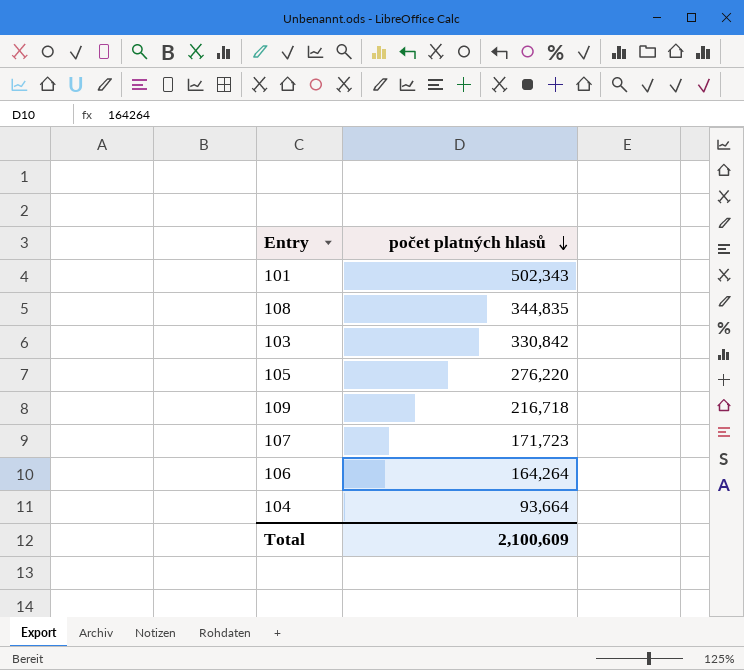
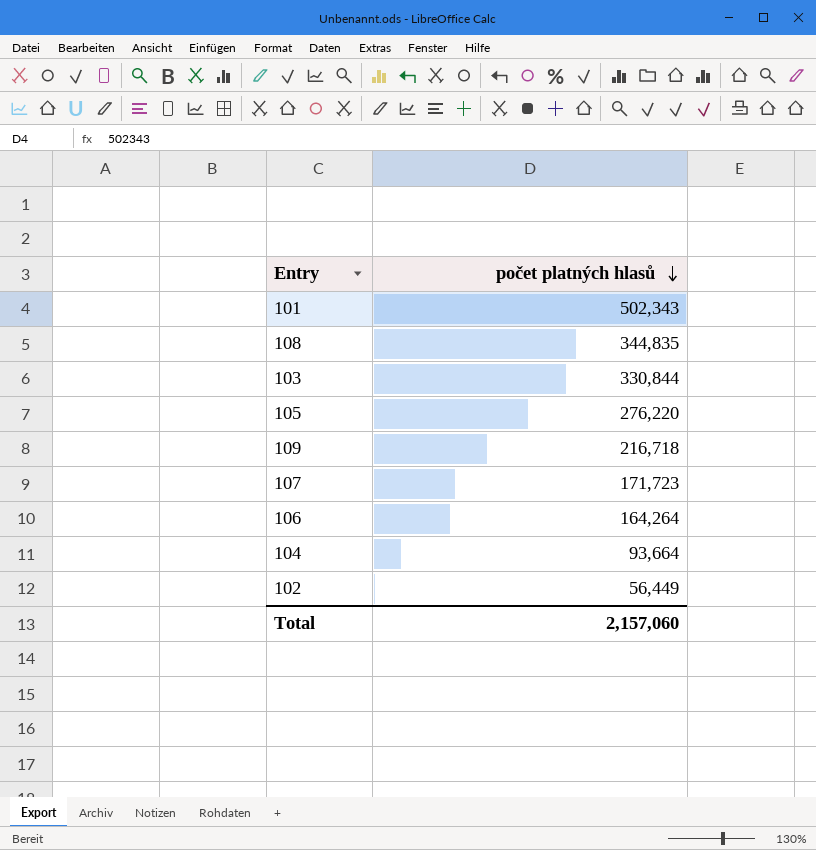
103 | počet platných hlasů: 330,842 -> 330,844
row 102: none -> 56,449
Total | počet platných hlasů: 2,100,609 -> 2,157,060

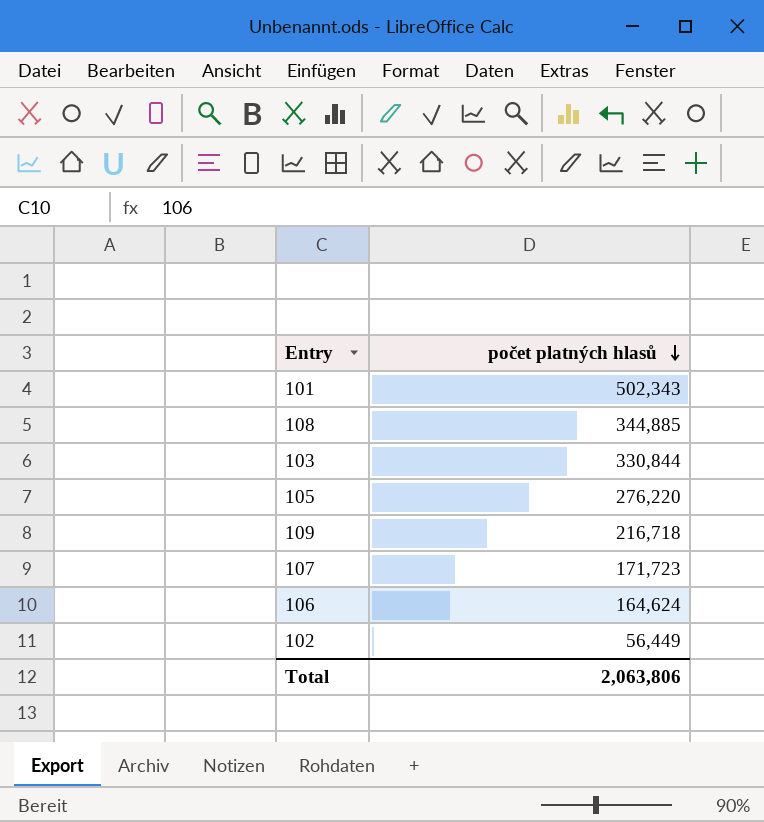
row 104: 93,664 -> none
108 | počet platných hlasů: 344,835 -> 344,885
106 | počet platných hlasů: 164,264 -> 164,624
Total | počet platných hlasů: 2,157,060 -> 2,063,806

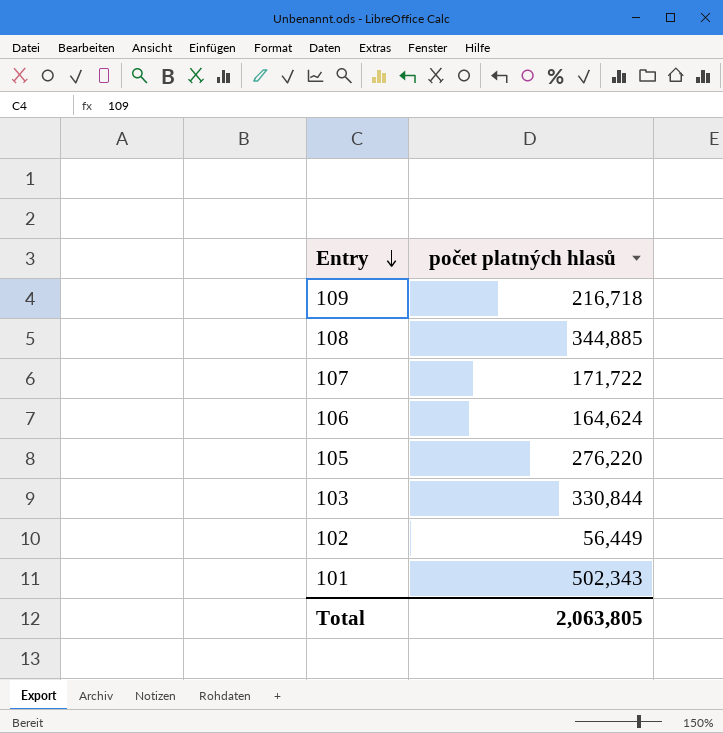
row order: počet platných hlasů descending -> Entry descending
107 | počet platných hlasů: 171,723 -> 171,722
Total | počet platných hlasů: 2,063,806 -> 2,063,805

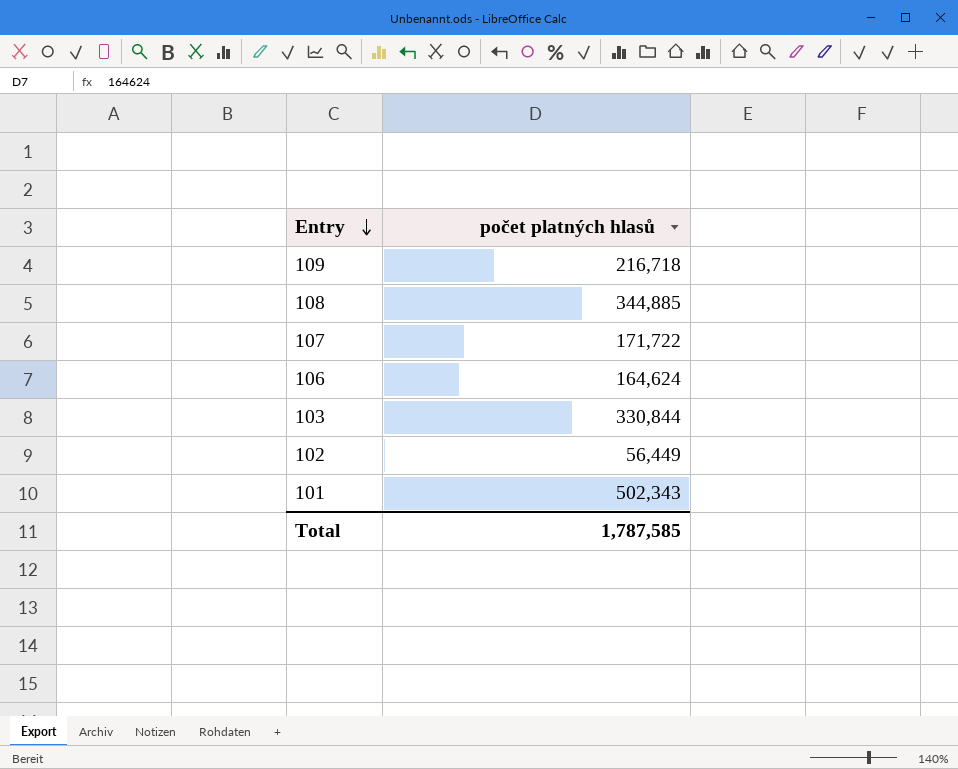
row 105: 276,220 -> none
Total | počet platných hlasů: 2,063,805 -> 1,787,585

